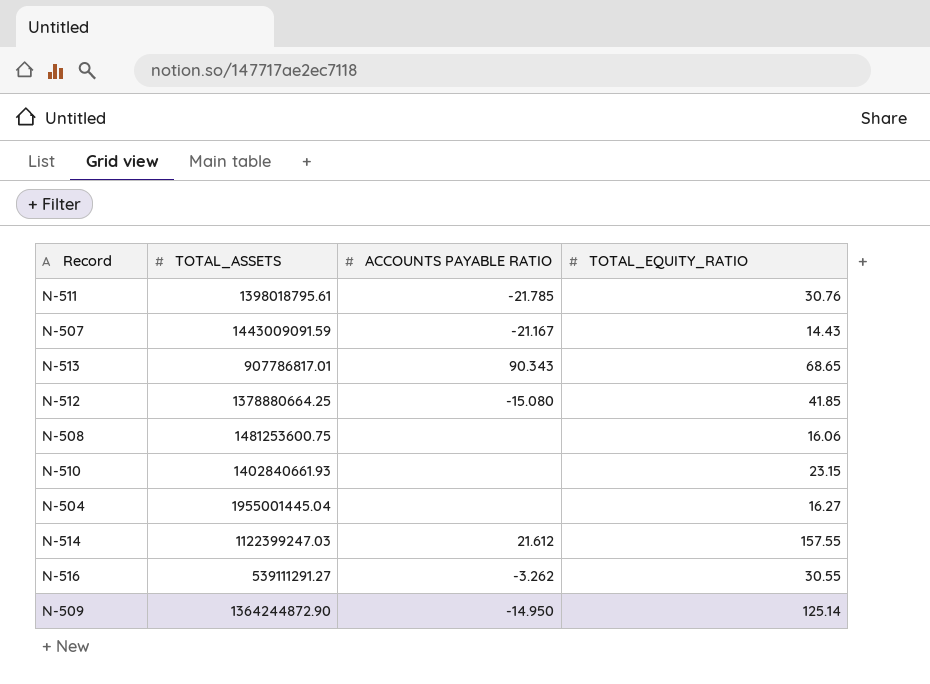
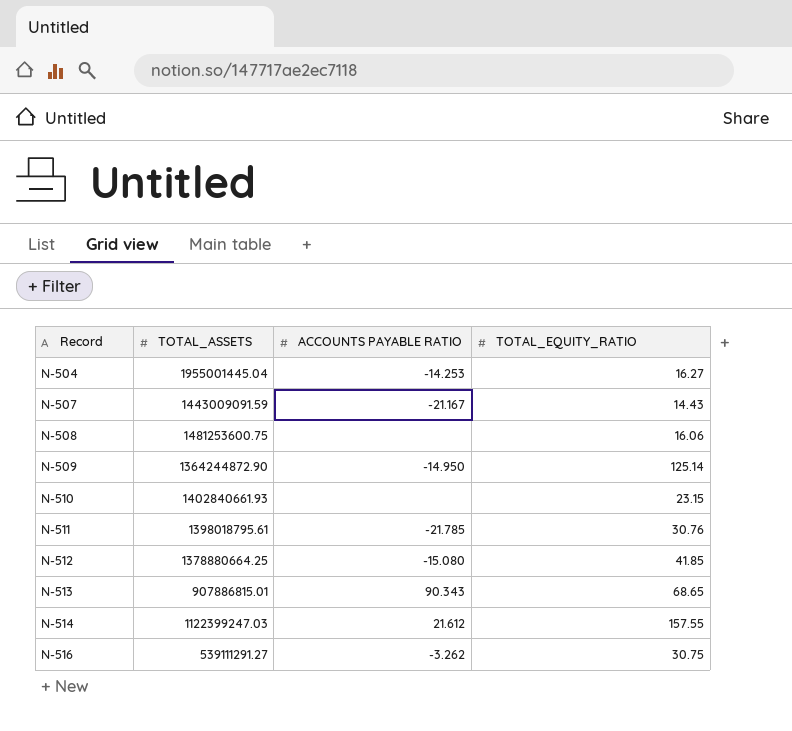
row order: none -> Record ascending
N-504 | ACCOUNTS PAYABLE RATIO: none -> -14.253
N-513 | TOTAL_ASSETS: 907786817.01 -> 907886815.01
N-516 | TOTAL_EQUITY_RATIO: 30.55 -> 30.75

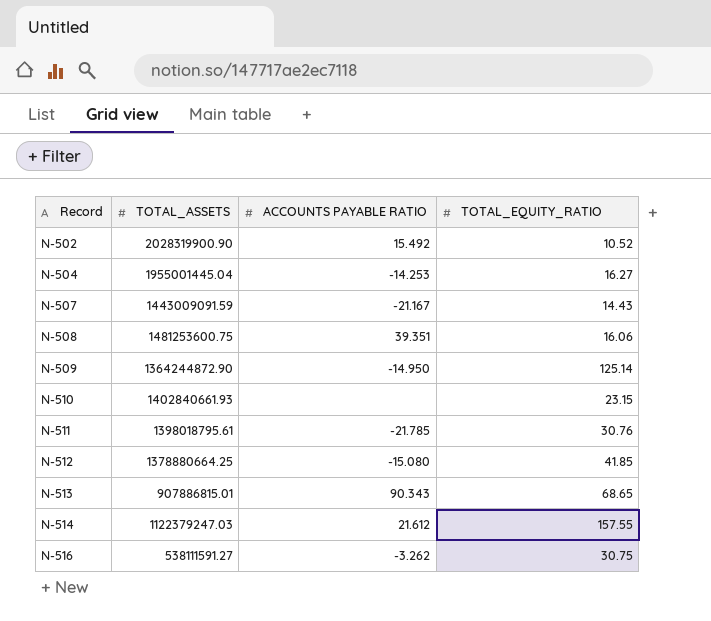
row N-502: none -> 2028319900.90 | 15.492 | 10.52
N-508 | ACCOUNTS PAYABLE RATIO: none -> 39.351
N-514 | TOTAL_ASSETS: 1122399247.03 -> 1122379247.03
N-516 | TOTAL_ASSETS: 539111291.27 -> 538111591.27

